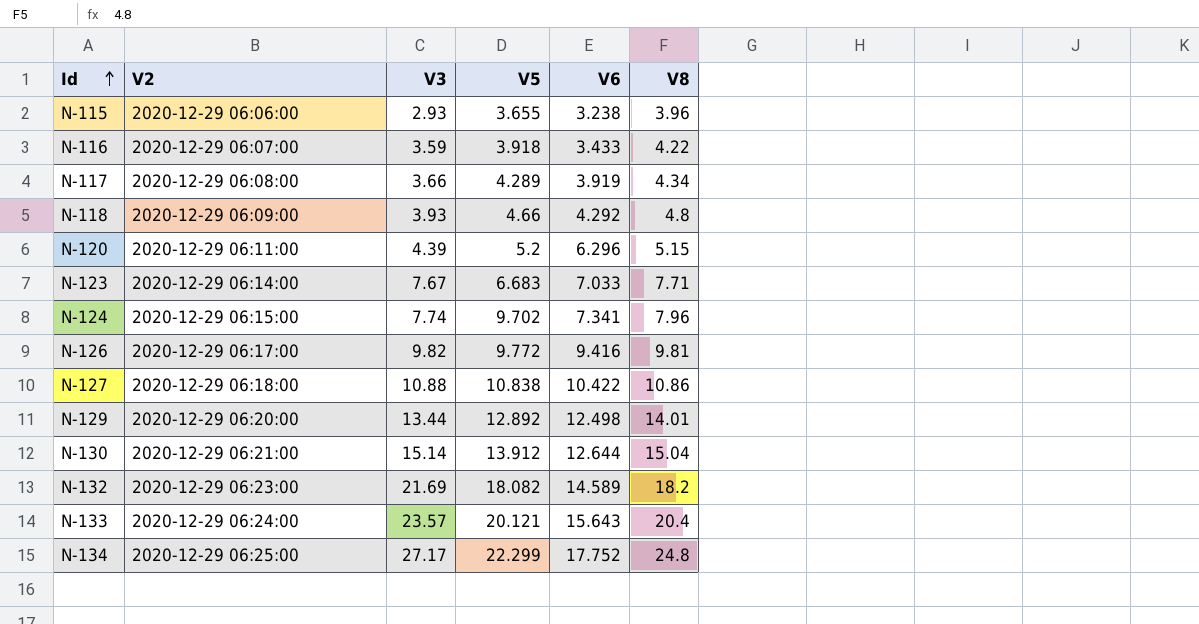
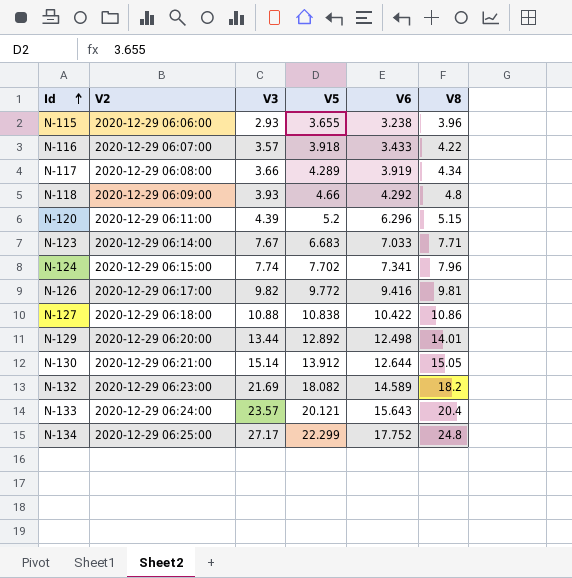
N-116 | V3: 3.59 -> 3.57
N-124 | V5: 9.702 -> 7.702
N-130 | V8: 15.04 -> 15.05

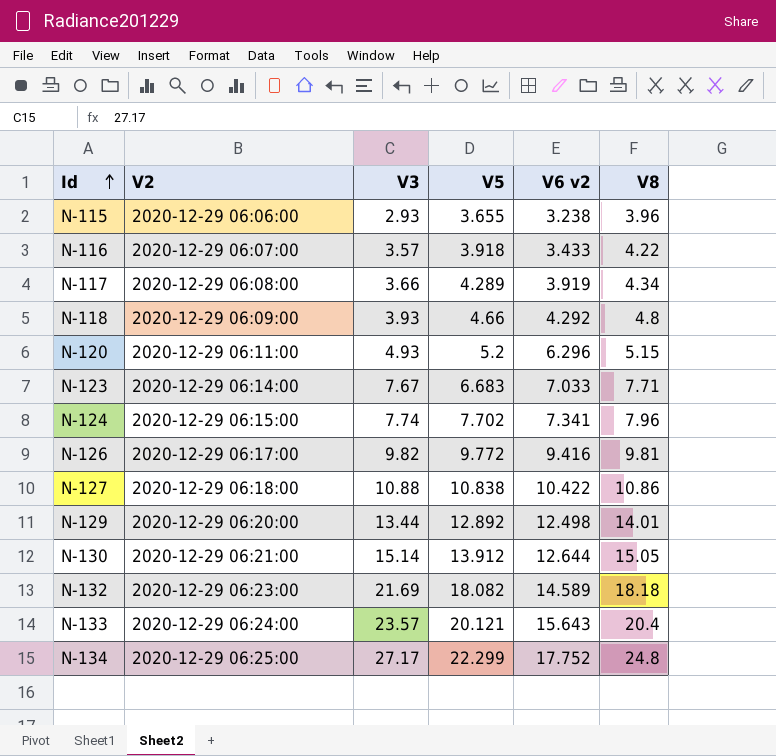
column name: V6 -> V6 v2
N-120 | V3: 4.39 -> 4.93
N-132 | V8: 18.2 -> 18.18

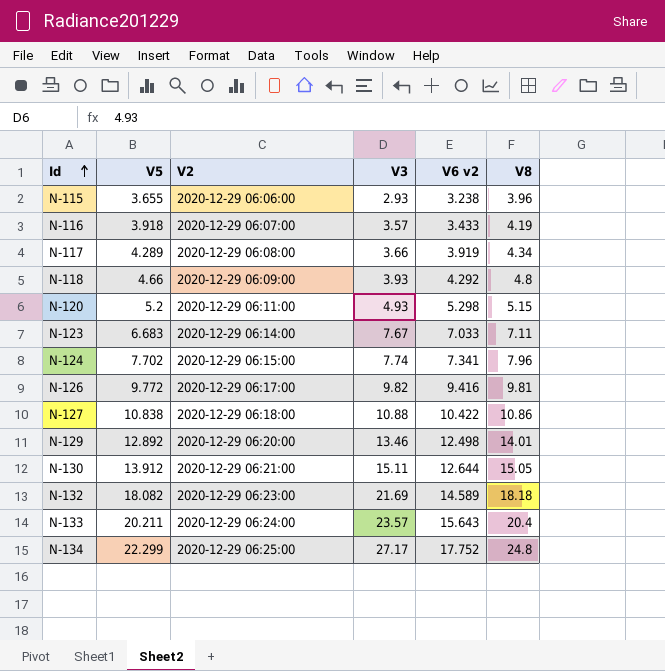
column V5 | position: 4 -> 2
N-116 | V8: 4.22 -> 4.19
N-120 | V6 v2: 6.296 -> 5.298
N-123 | V8: 7.71 -> 7.11
N-129 | V3: 13.44 -> 13.46
N-130 | V3: 15.14 -> 15.11
N-133 | V5: 20.121 -> 20.211

